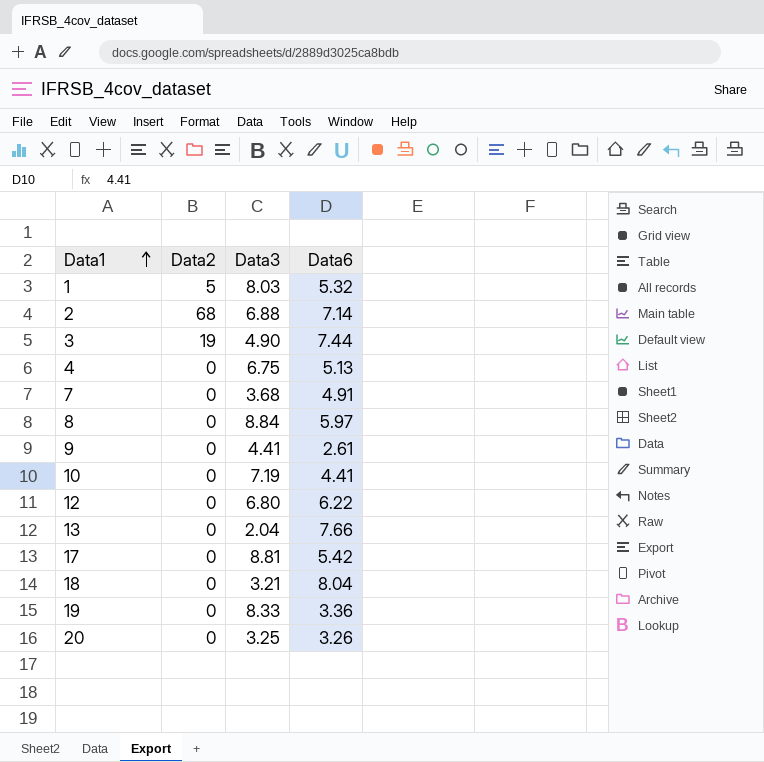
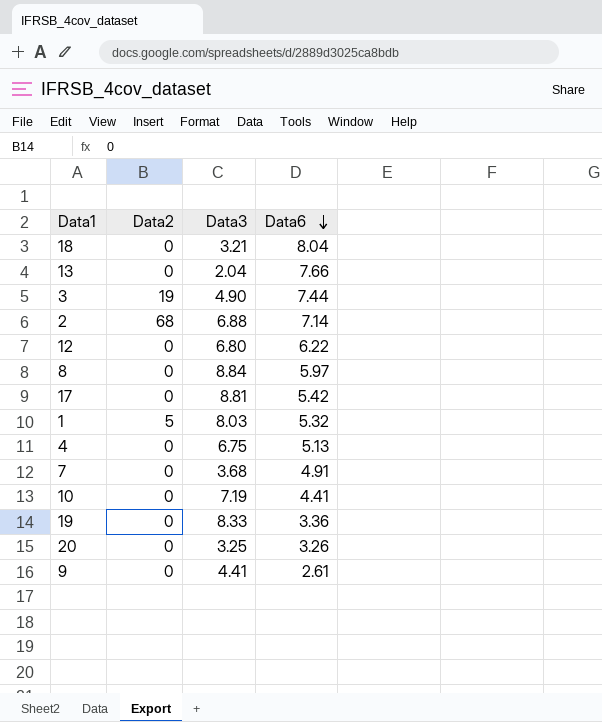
row order: Data1 ascending -> Data6 descending

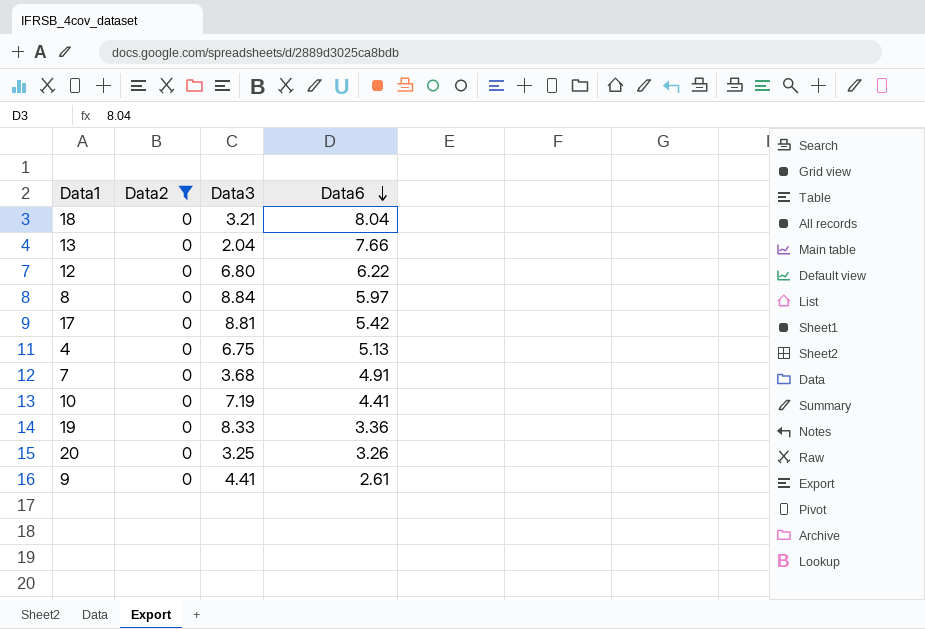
filter: none -> Data2 = 0

